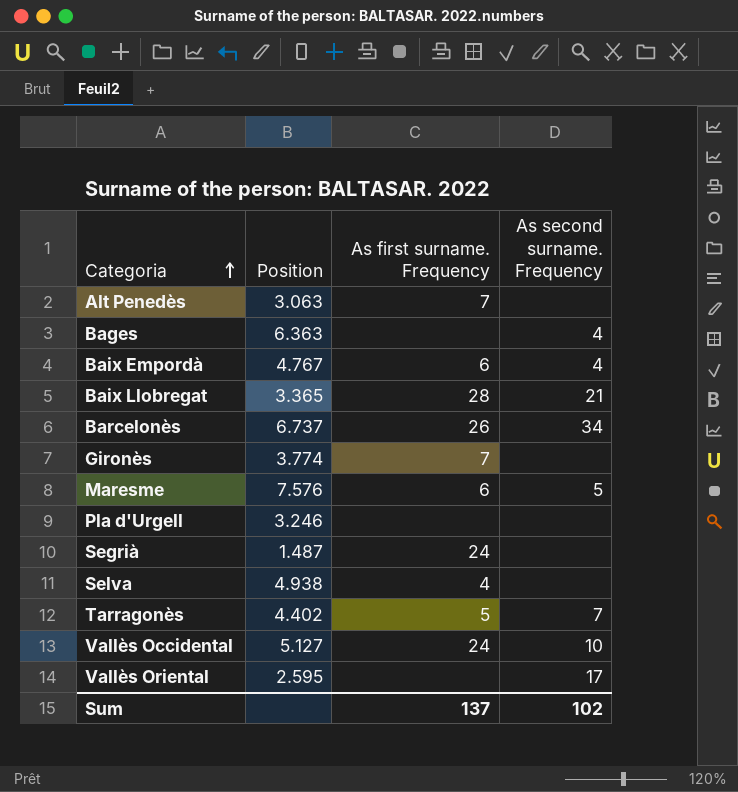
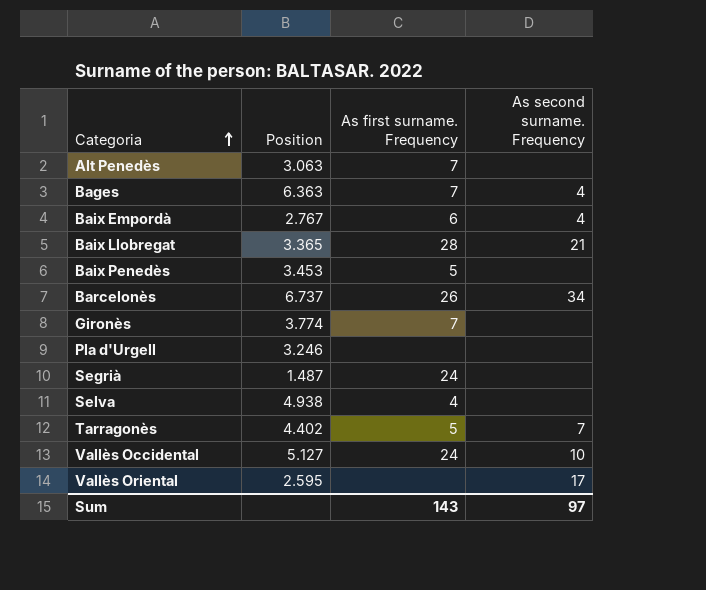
row Maresme: 7.576 | 6 | 5 -> none
Bages | As first surname. Frequency: none -> 7
Baix Empordà | Position: 4.767 -> 2.767
row Baix Penedès: none -> 3.453 | 5 | none
Sum | As first surname. Frequency: 137 -> 143
Sum | As second surname. Frequency: 102 -> 97

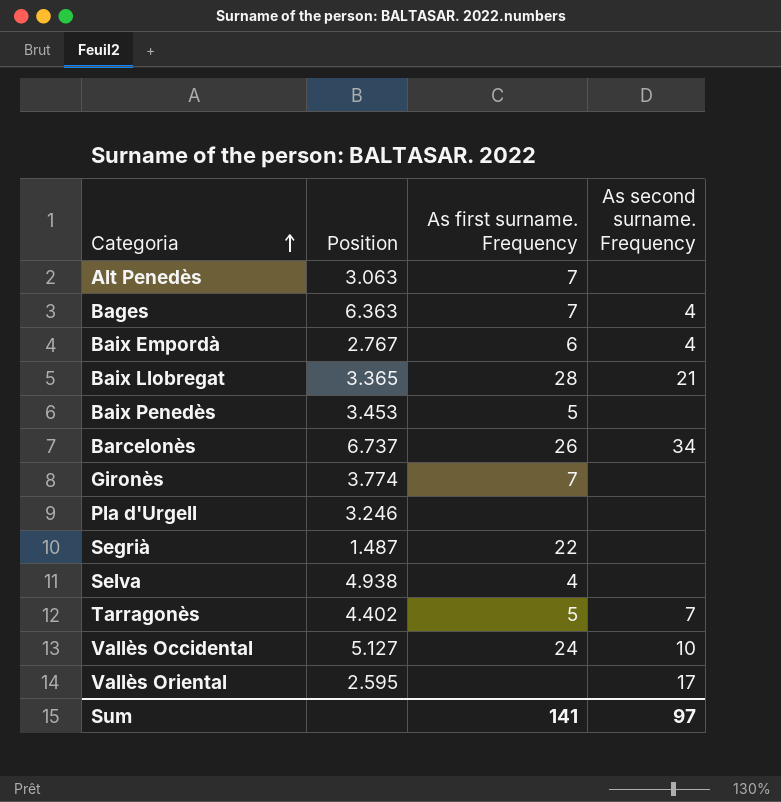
Segrià | As first surname. Frequency: 24 -> 22
Sum | As first surname. Frequency: 143 -> 141

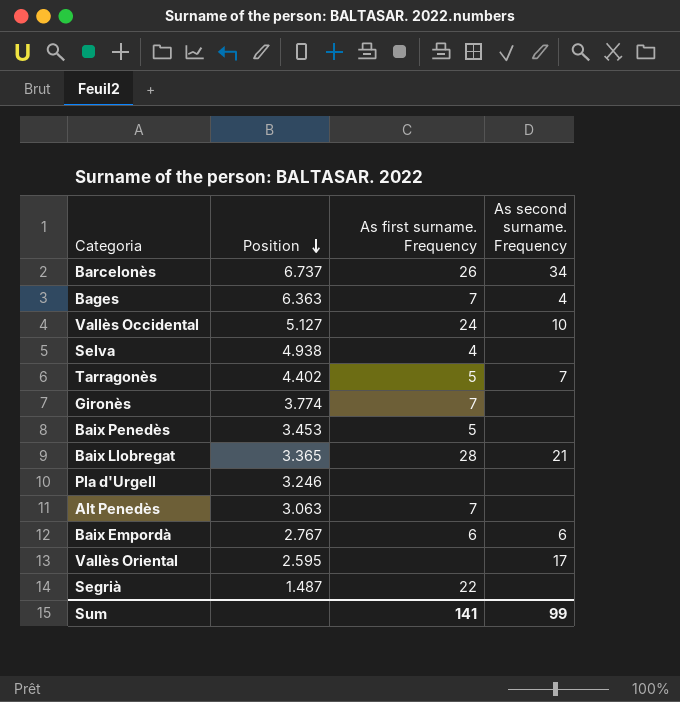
row order: Categoria ascending -> Position descending
Baix Empordà | As second surname. Frequency: 4 -> 6
Sum | As second surname. Frequency: 97 -> 99

